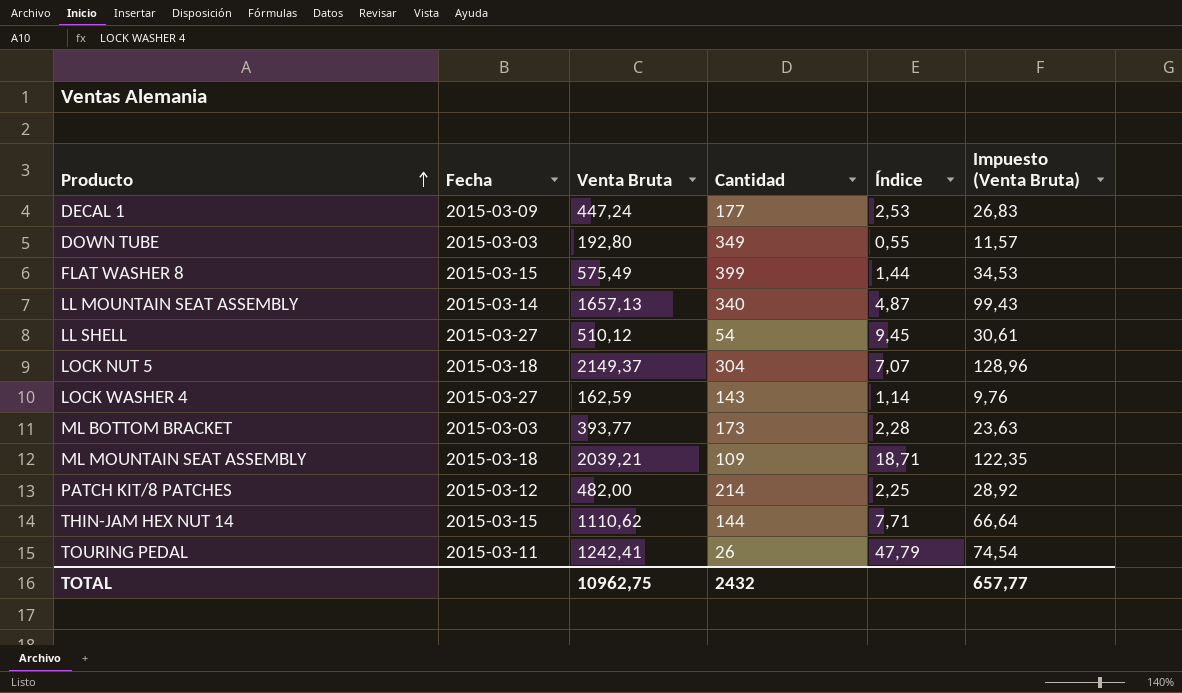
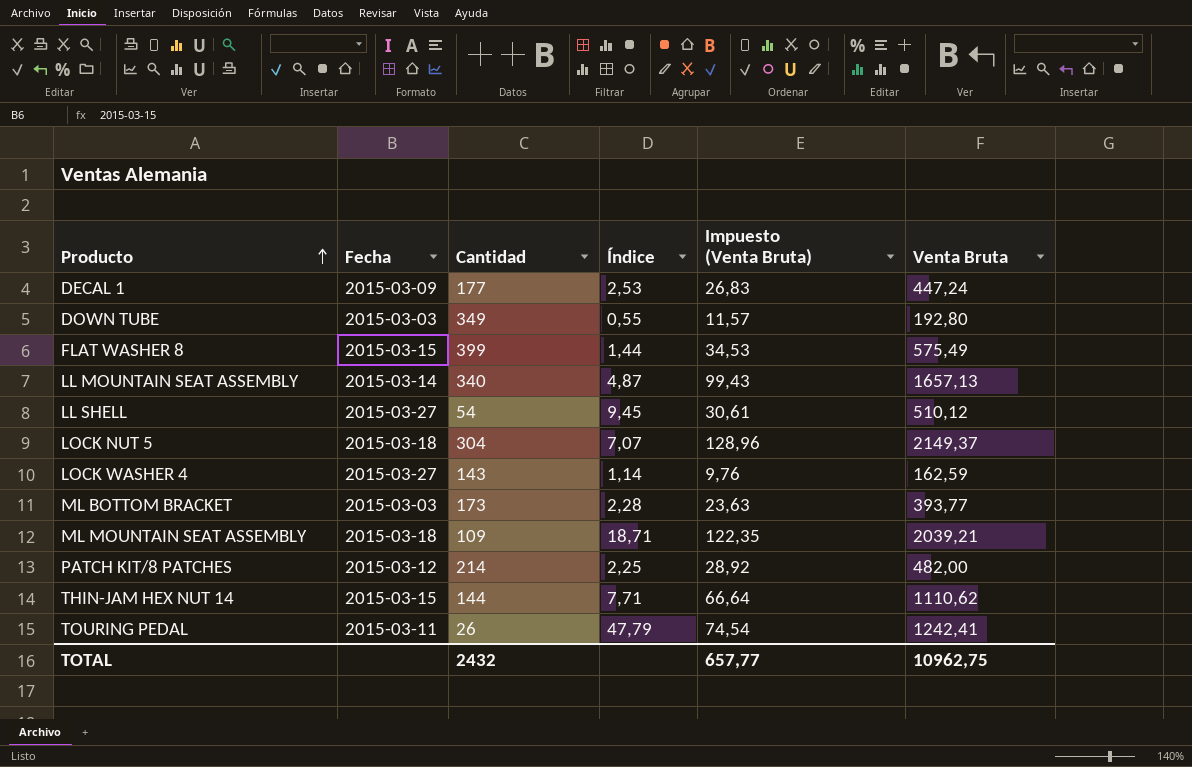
column Venta Bruta | position: 3 -> 6

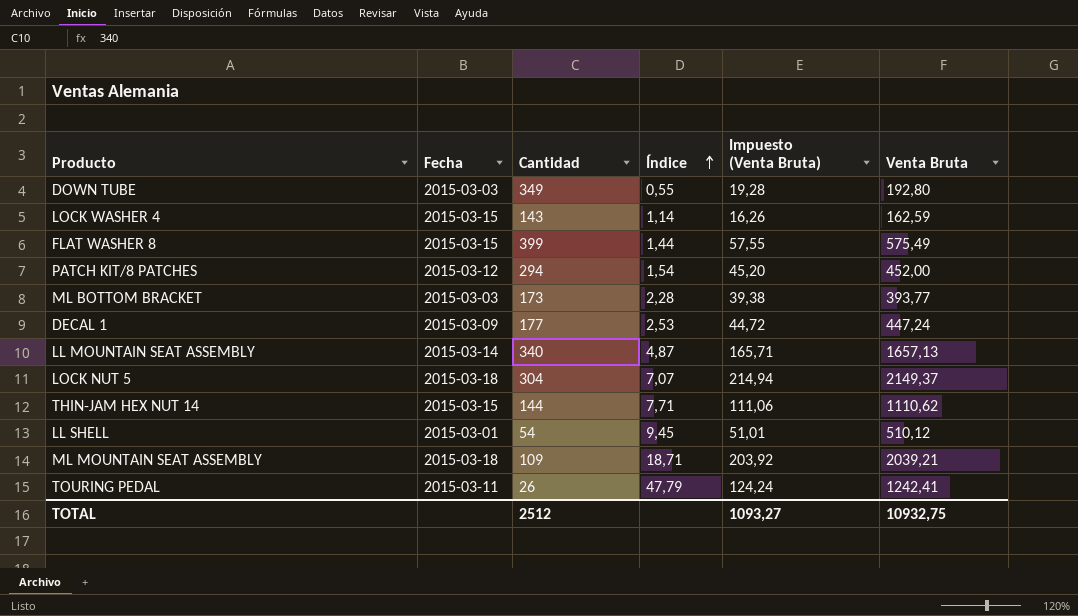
row order: Producto ascending -> Índice ascending
column Impuesto (Venta Bruta) | formula: [Venta Bruta] * 0,06 -> [Venta Bruta] * 0,1
LOCK WASHER 4 | Fecha: 2015-03-27 -> 2015-03-15
PATCH KIT/8 PATCHES | Cantidad: 214 -> 294
PATCH KIT/8 PATCHES | Índice: 2,25 -> 1,54
PATCH KIT/8 PATCHES | Venta Bruta: 482,00 -> 452,00
LL SHELL | Fecha: 2015-03-27 -> 2015-03-01
TOTAL | Cantidad: 2432 -> 2512
TOTAL | Impuesto (Venta Bruta): 657,77 -> 1093,27
TOTAL | Venta Bruta: 10962,75 -> 10932,75

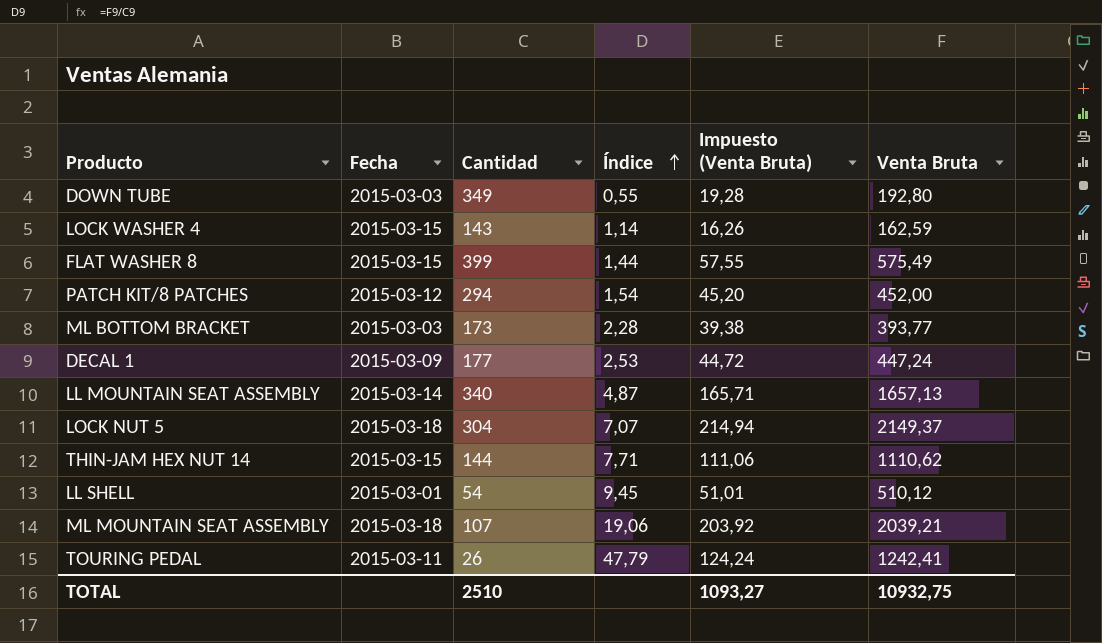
ML MOUNTAIN SEAT ASSEMBLY | Cantidad: 109 -> 107
ML MOUNTAIN SEAT ASSEMBLY | Índice: 18,71 -> 19,06
TOTAL | Cantidad: 2512 -> 2510

